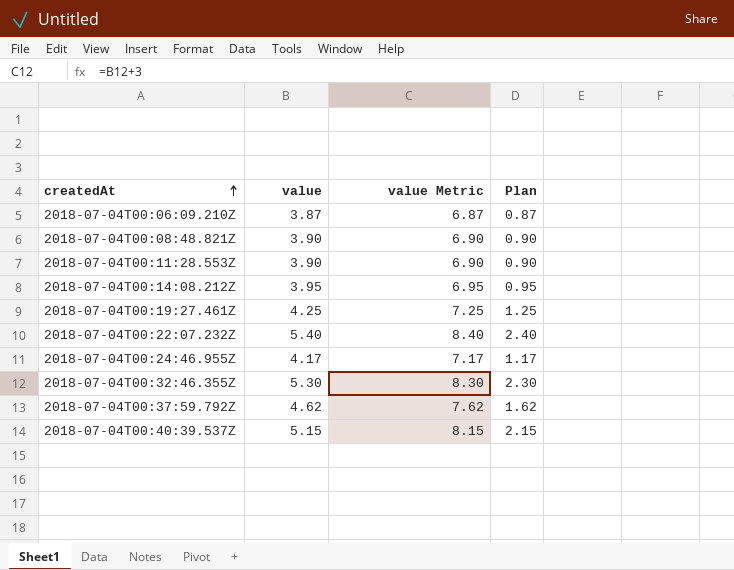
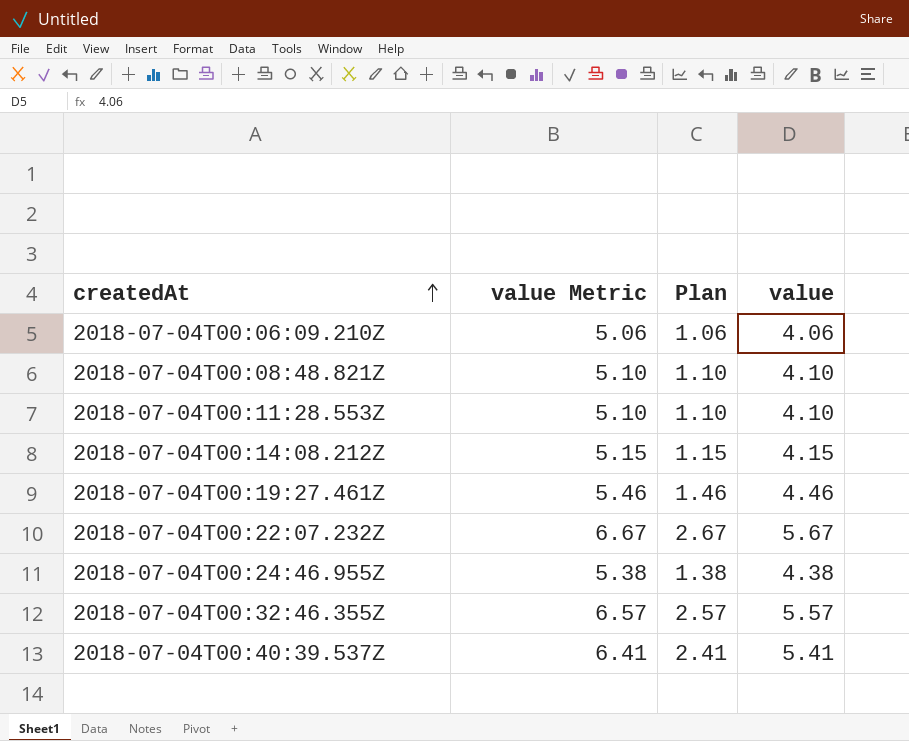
column value Metric | formula: [value] + 3 -> [value] + 1
column value | position: 2 -> 4
row 2018-07-04T00:37:59.792Z: 4.62 | 7.62 | 1.62 -> none
2018-07-04T00:06:09.210Z | Plan: 0.87 -> 1.06
2018-07-04T00:06:09.210Z | value: 3.87 -> 4.06
2018-07-04T00:08:48.821Z | Plan: 0.90 -> 1.10
2018-07-04T00:08:48.821Z | value: 3.90 -> 4.10
2018-07-04T00:11:28.553Z | Plan: 0.90 -> 1.10
2018-07-04T00:11:28.553Z | value: 3.90 -> 4.10
2018-07-04T00:14:08.212Z | Plan: 0.95 -> 1.15
2018-07-04T00:14:08.212Z | value: 3.95 -> 4.15
2018-07-04T00:19:27.461Z | Plan: 1.25 -> 1.46
2018-07-04T00:19:27.461Z | value: 4.25 -> 4.46
2018-07-04T00:22:07.232Z | Plan: 2.40 -> 2.67
2018-07-04T00:22:07.232Z | value: 5.40 -> 5.67
2018-07-04T00:24:46.955Z | Plan: 1.17 -> 1.38
2018-07-04T00:24:46.955Z | value: 4.17 -> 4.38
2018-07-04T00:32:46.355Z | Plan: 2.30 -> 2.57
2018-07-04T00:32:46.355Z | value: 5.30 -> 5.57
2018-07-04T00:40:39.537Z | Plan: 2.15 -> 2.41
2018-07-04T00:40:39.537Z | value: 5.15 -> 5.41

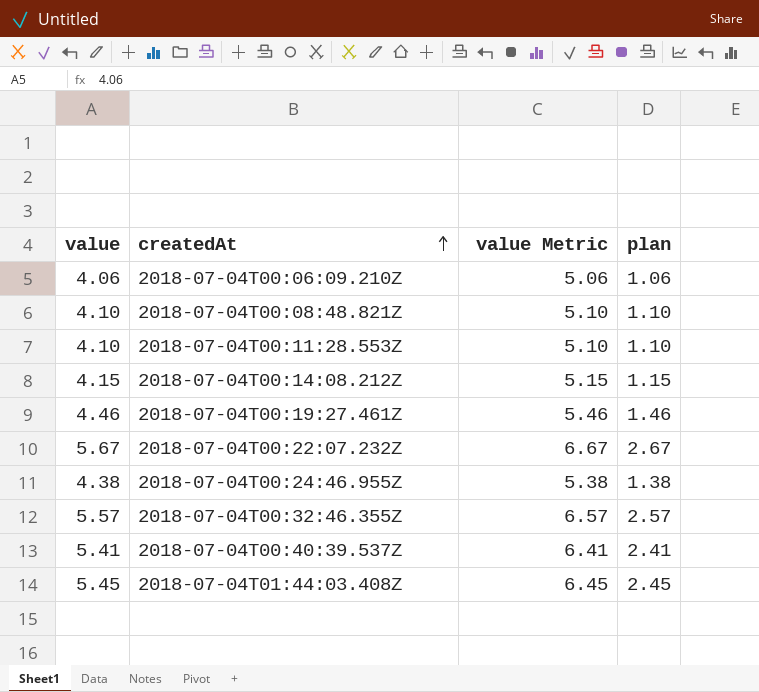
column value | position: 4 -> 1
column name: Plan -> plan
row 2018-07-04T01:44:03.408Z: none -> 5.45 | 6.45 | 2.45

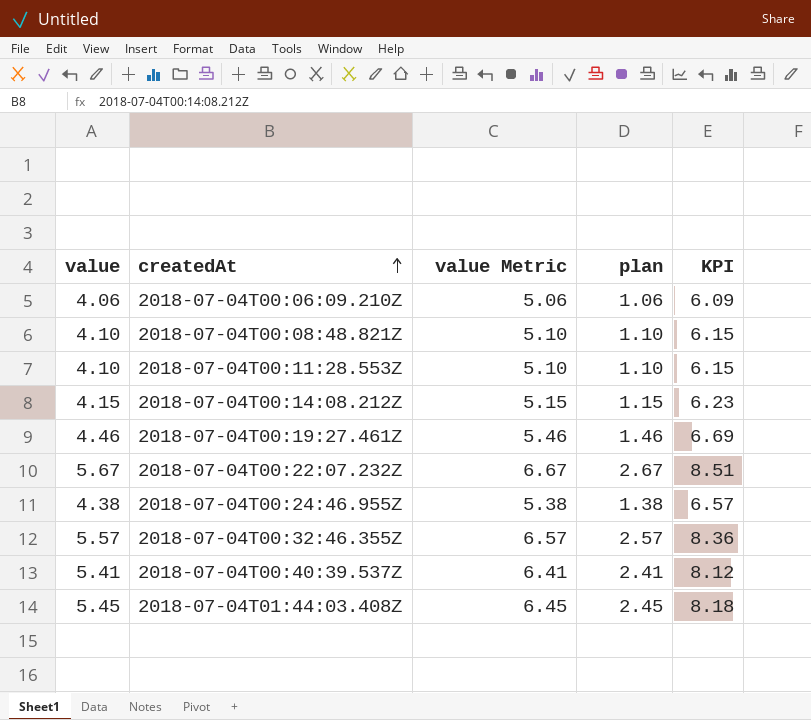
column KPI | formula: none -> [value] * 1.5

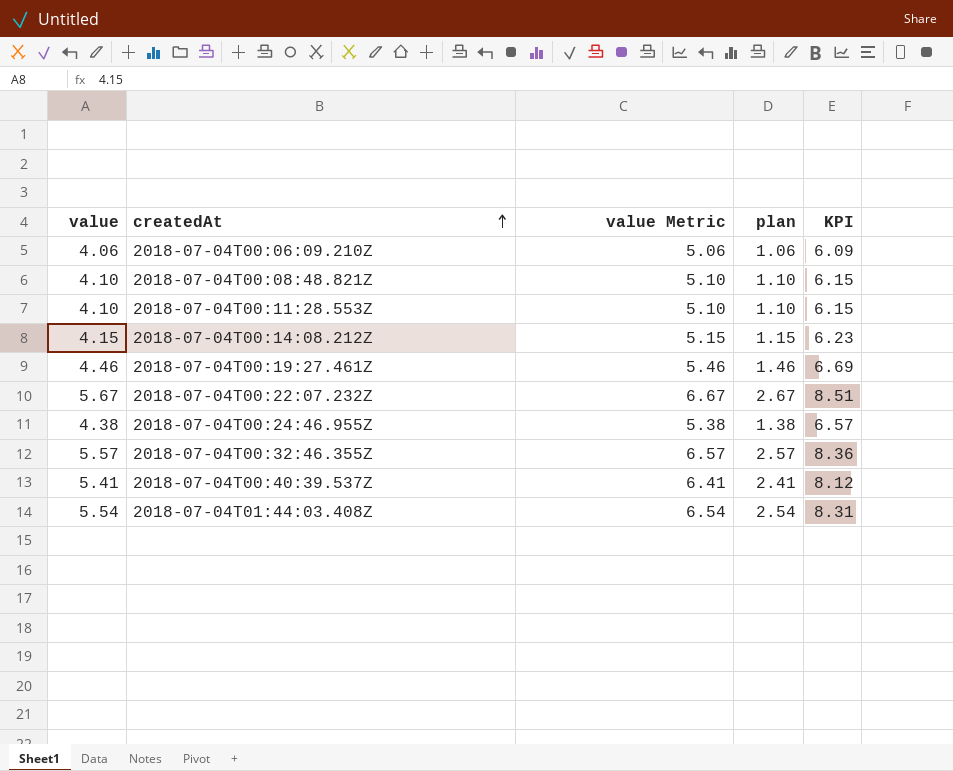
2018-07-04T01:44:03.408Z | value: 5.45 -> 5.54
2018-07-04T01:44:03.408Z | value Metric: 6.45 -> 6.54
2018-07-04T01:44:03.408Z | plan: 2.45 -> 2.54
2018-07-04T01:44:03.408Z | KPI: 8.18 -> 8.31

